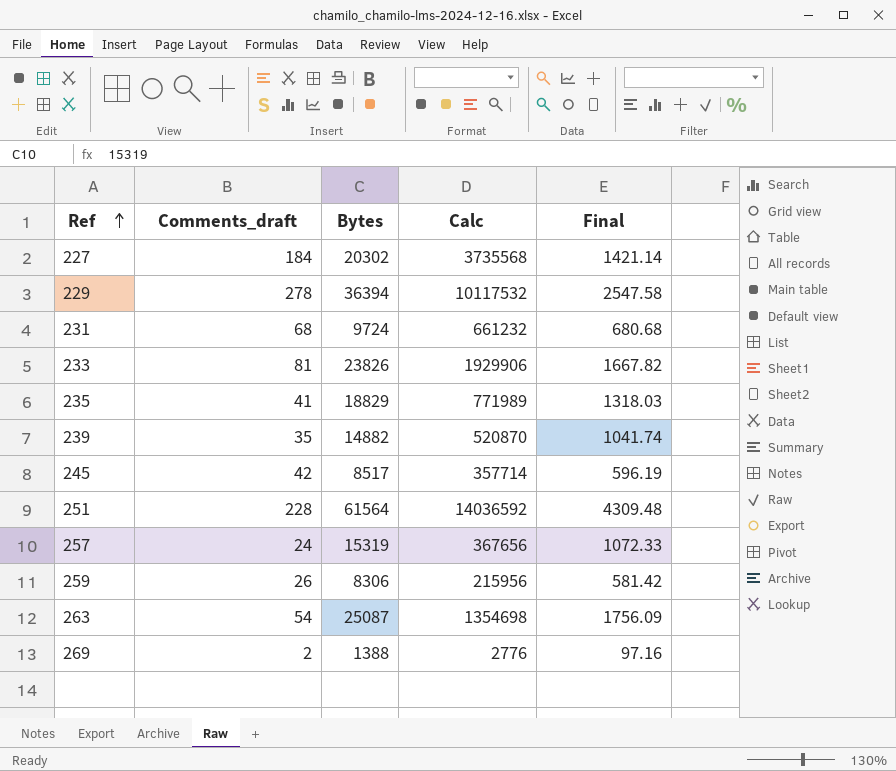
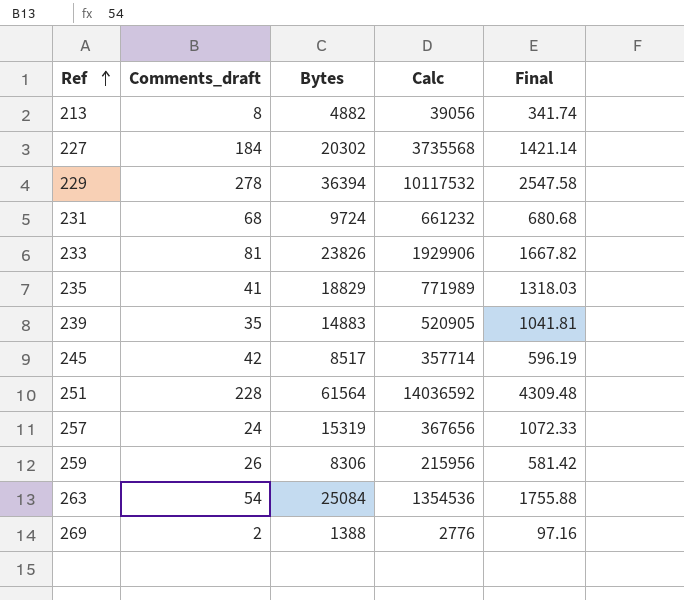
row 213: none -> 8 | 4882 | 39056 | 341.74
239 | Bytes: 14882 -> 14883
239 | Calc: 520870 -> 520905
239 | Final: 1041.74 -> 1041.81
263 | Bytes: 25087 -> 25084
263 | Calc: 1354698 -> 1354536
263 | Final: 1756.09 -> 1755.88

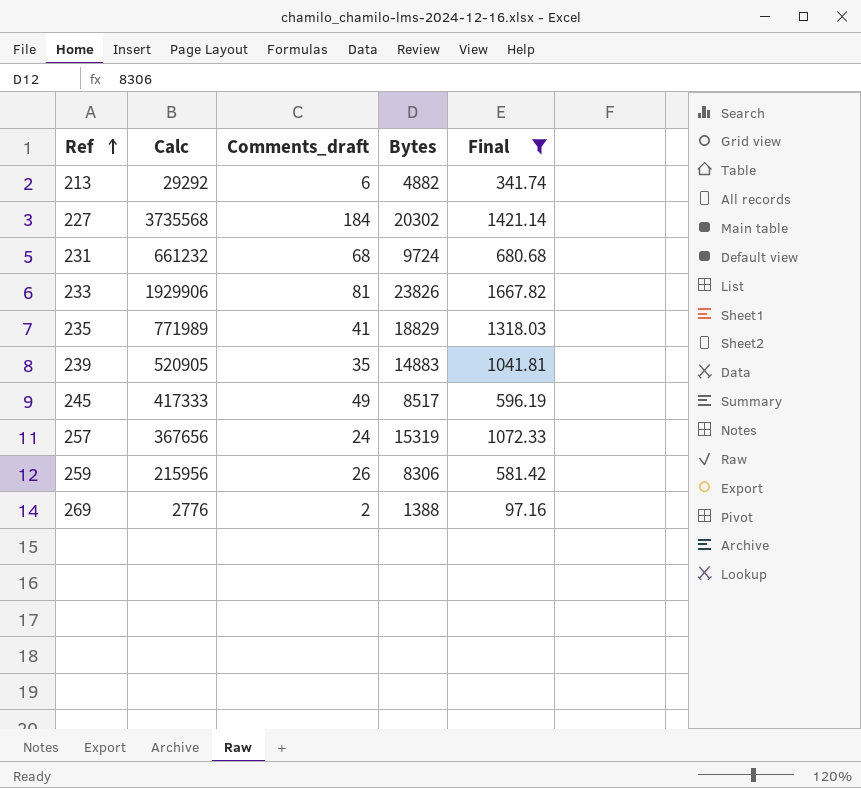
filter: none -> Final <= 1667.82
column Calc | position: 4 -> 2
213 | Calc: 39056 -> 29292
213 | Comments_draft: 8 -> 6
245 | Calc: 357714 -> 417333
245 | Comments_draft: 42 -> 49

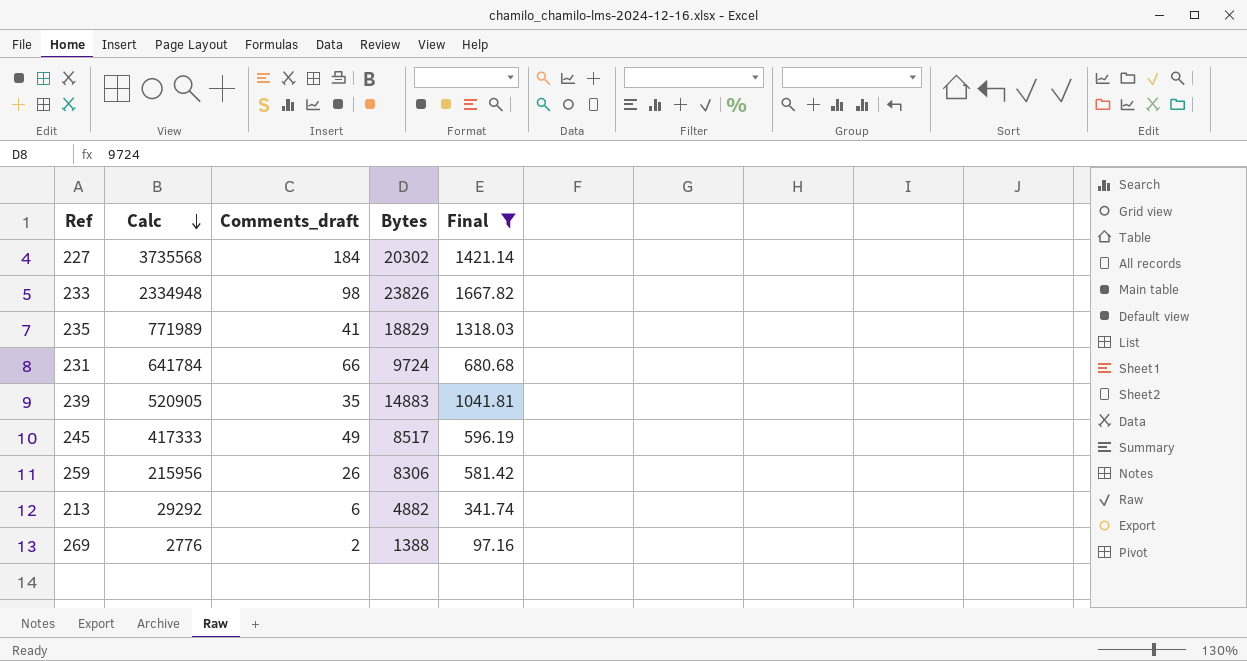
row order: Ref ascending -> Calc descending
row 257: 367656 | 24 | 15319 | 1072.33 -> none
233 | Calc: 1929906 -> 2334948
233 | Comments_draft: 81 -> 98
231 | Calc: 661232 -> 641784
231 | Comments_draft: 68 -> 66

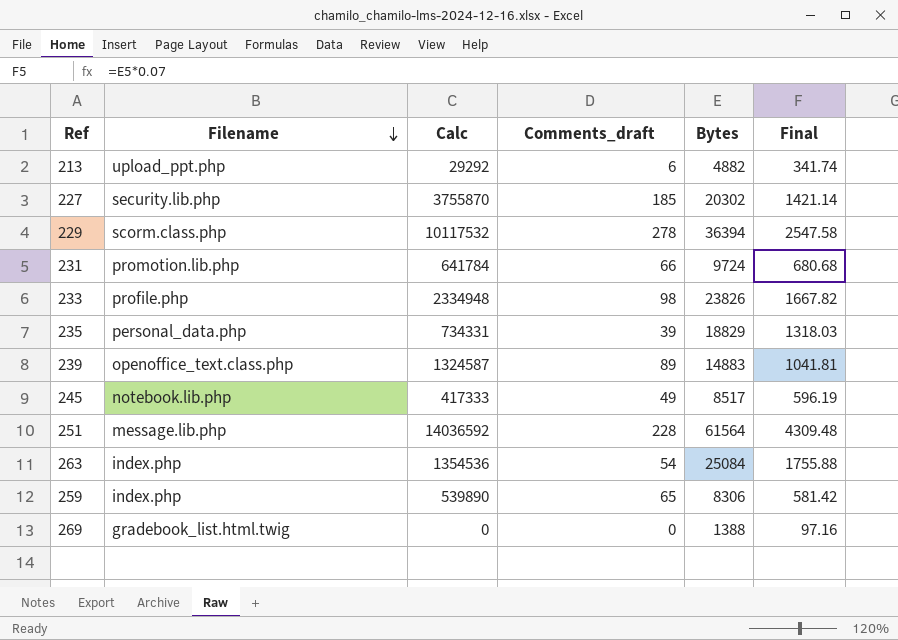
filter: Final <= 1667.82 -> none
row order: Calc descending -> Filename descending
column Filename | position: none -> 2
227 | Calc: 3735568 -> 3755870
227 | Comments_draft: 184 -> 185
235 | Calc: 771989 -> 734331
235 | Comments_draft: 41 -> 39
239 | Calc: 520905 -> 1324587
239 | Comments_draft: 35 -> 89
259 | Calc: 215956 -> 539890
259 | Comments_draft: 26 -> 65
269 | Calc: 2776 -> 0
269 | Comments_draft: 2 -> 0

